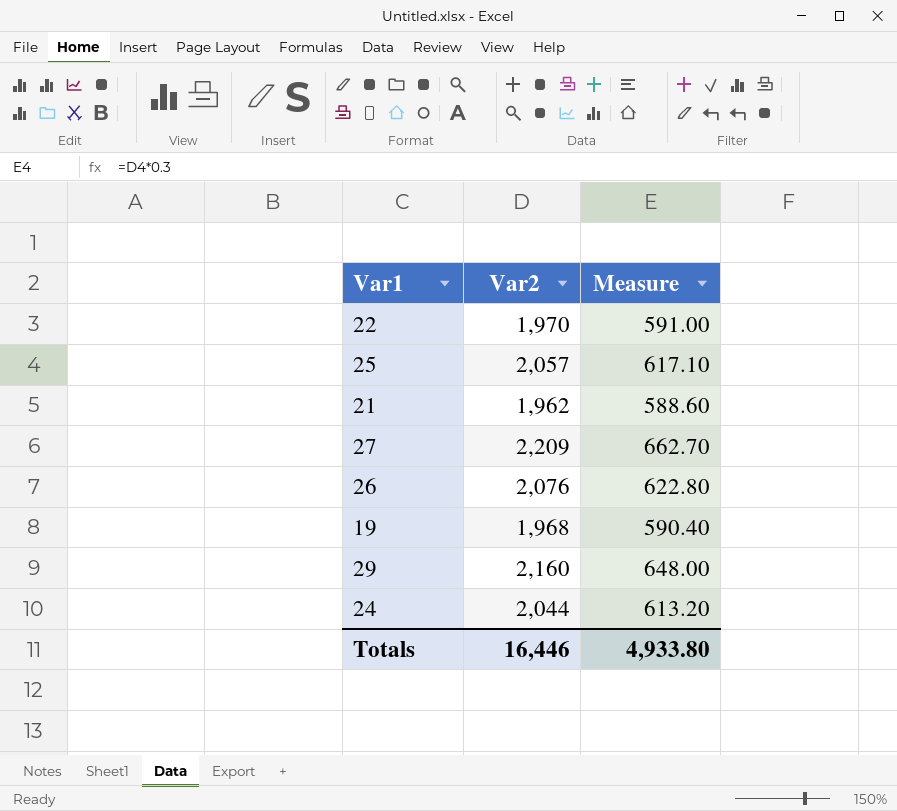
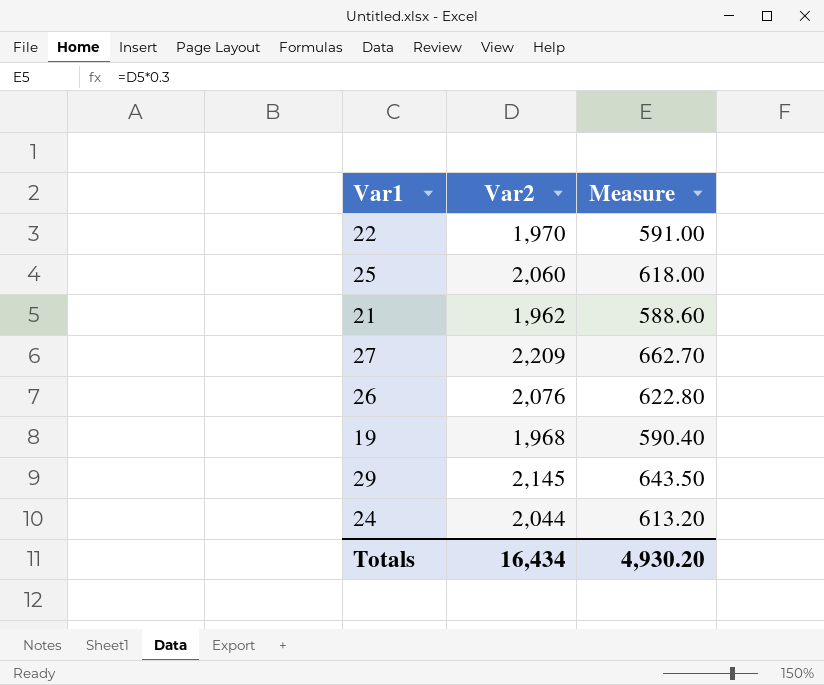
25 | Var2: 2,057 -> 2,060
25 | Measure: 617.10 -> 618.00
29 | Var2: 2,160 -> 2,145
29 | Measure: 648.00 -> 643.50
Totals | Var2: 16,446 -> 16,434
Totals | Measure: 4,933.80 -> 4,930.20

